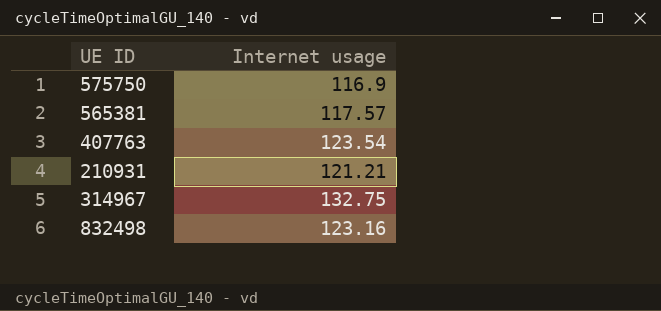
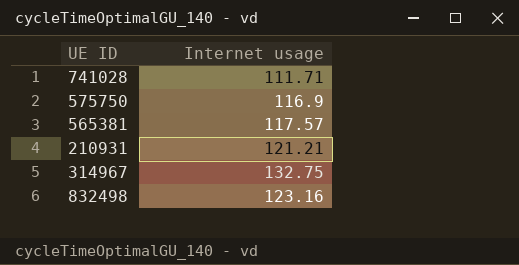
row 407763: 123.54 -> none
row 741028: none -> 111.71

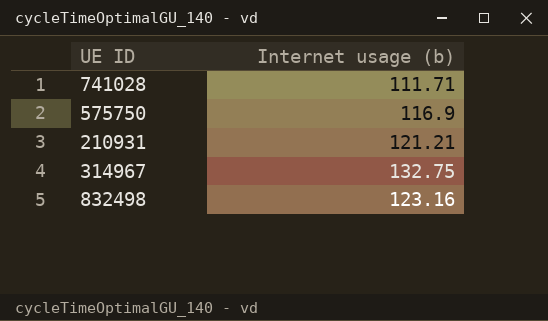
column name: Internet usage -> Internet usage (b)
row 565381: 117.57 -> none

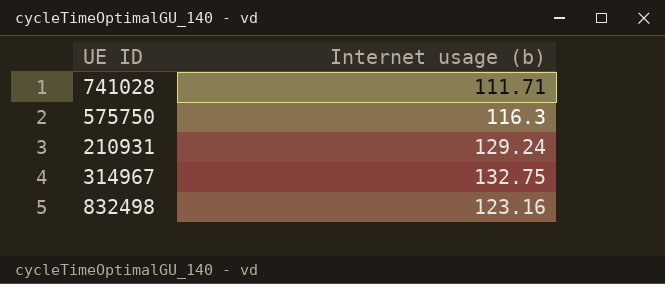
575750 | Internet usage (b): 116.9 -> 116.3
210931 | Internet usage (b): 121.21 -> 129.24

